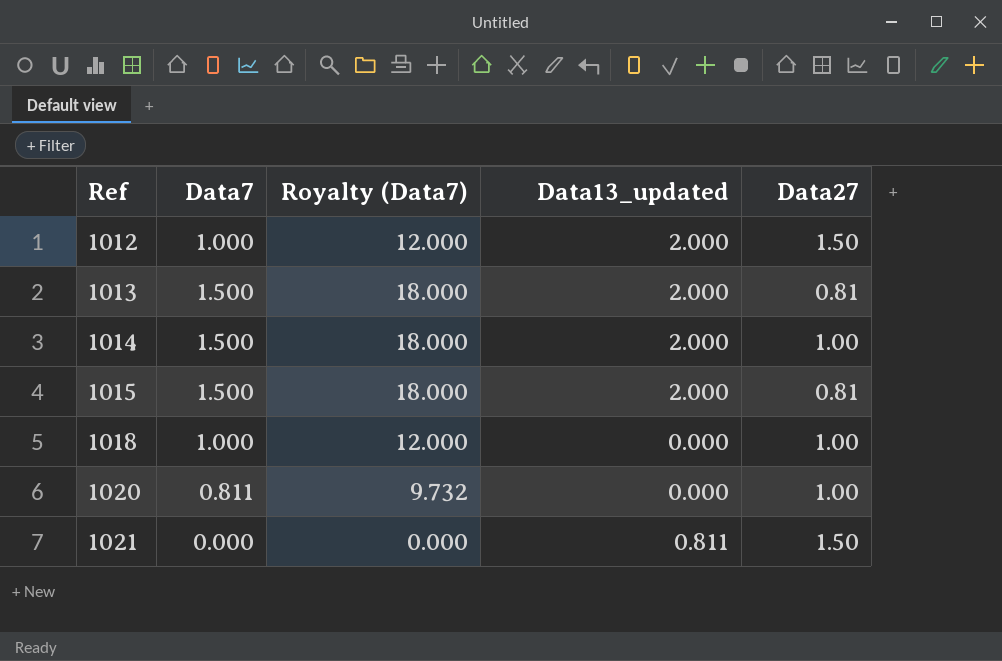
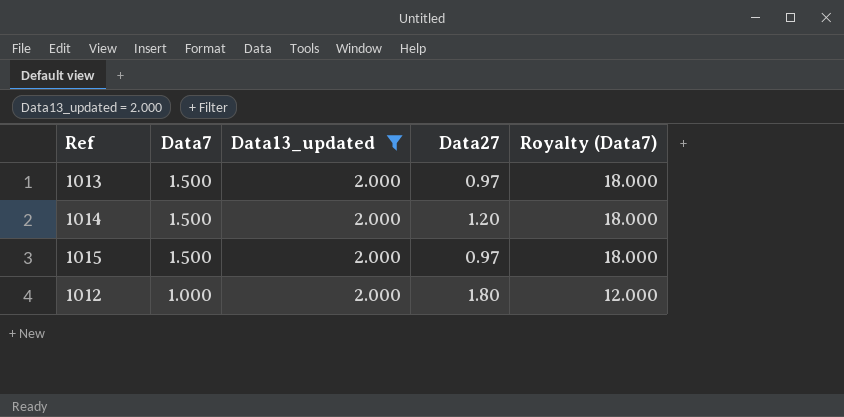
filter: none -> Data13_updated = 2.000
row order: Ref ascending -> Data7 descending
column Royalty (Data7) | position: 3 -> 5
1013 | Data27: 0.81 -> 0.97
1014 | Data27: 1.00 -> 1.20
1015 | Data27: 0.81 -> 0.97
1012 | Data27: 1.50 -> 1.80

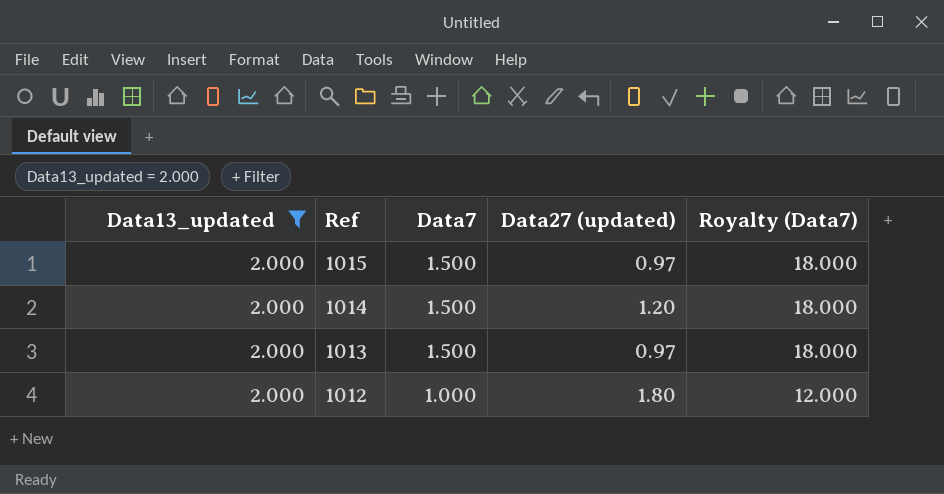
row order: Data7 descending -> Ref descending
column Data13_updated | position: 3 -> 1
column name: Data27 -> Data27 (updated)

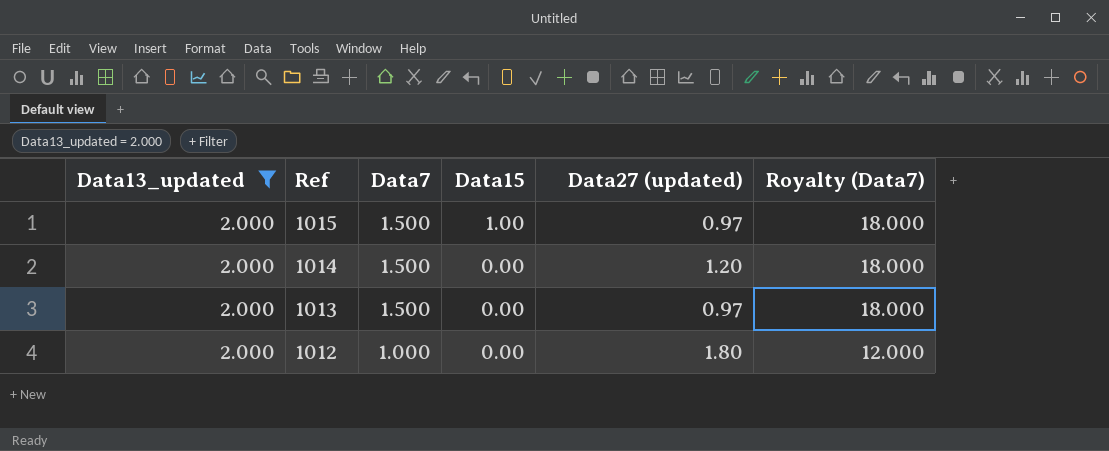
column Data15 | position: none -> 4

